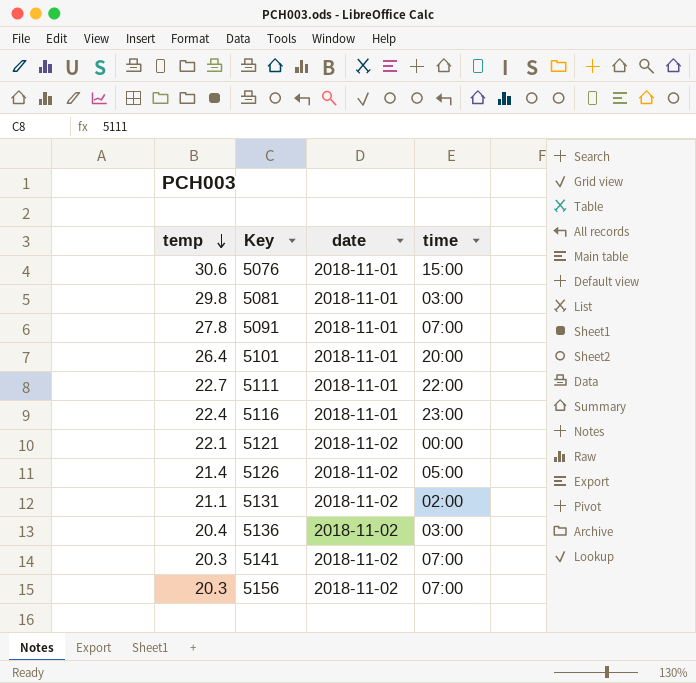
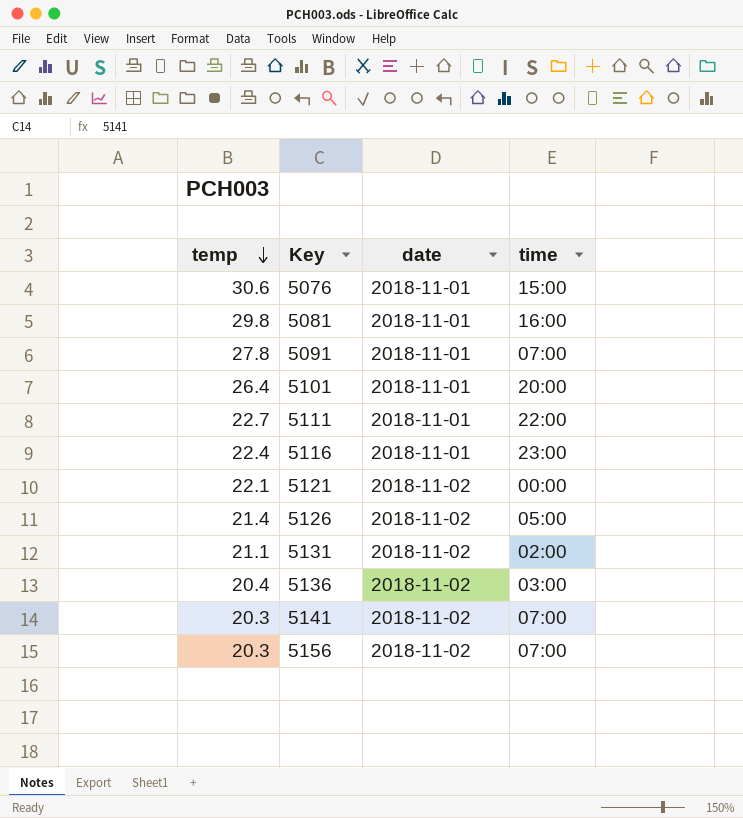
5081 | time: 03:00 -> 16:00

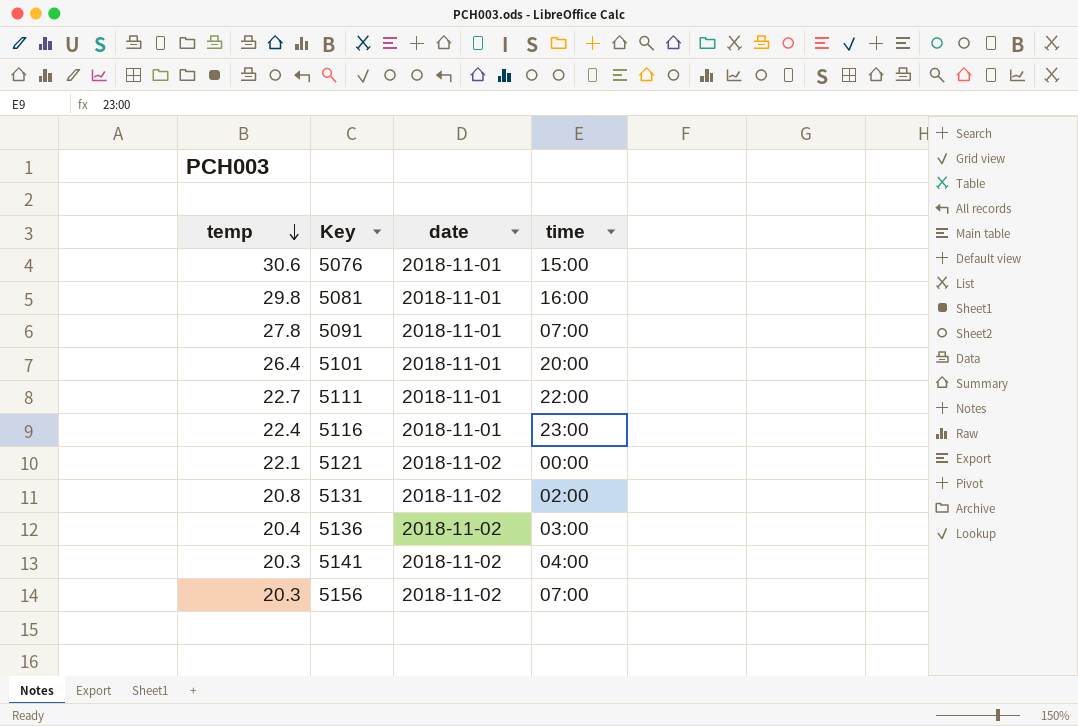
row 5126: 21.4 | 2018-11-02 | 05:00 -> none
5131 | temp: 21.1 -> 20.8
5141 | time: 07:00 -> 04:00

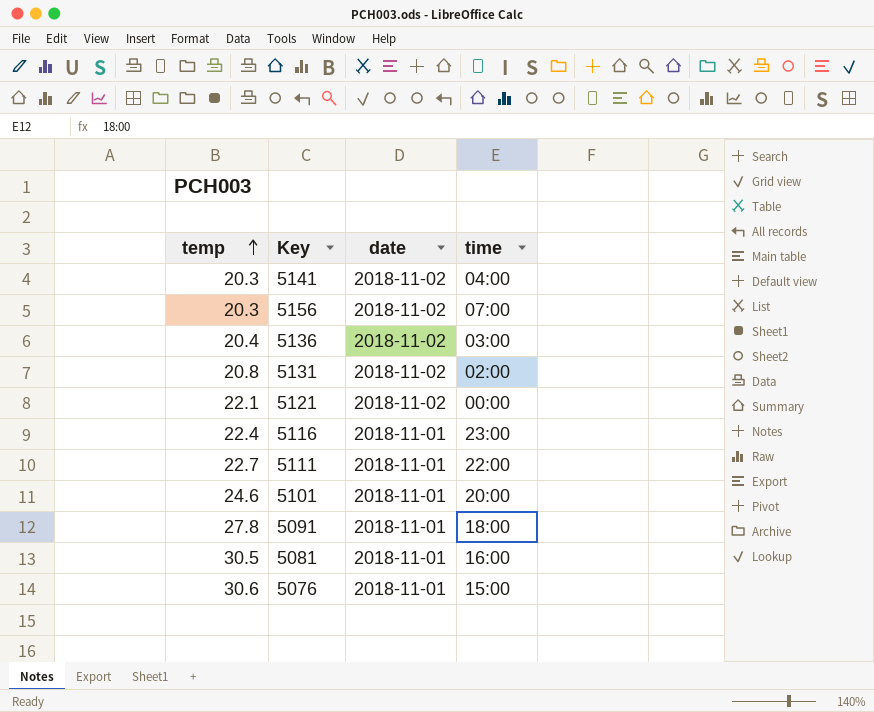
row order: temp descending -> temp ascending
5101 | temp: 26.4 -> 24.6
5091 | time: 07:00 -> 18:00
5081 | temp: 29.8 -> 30.5

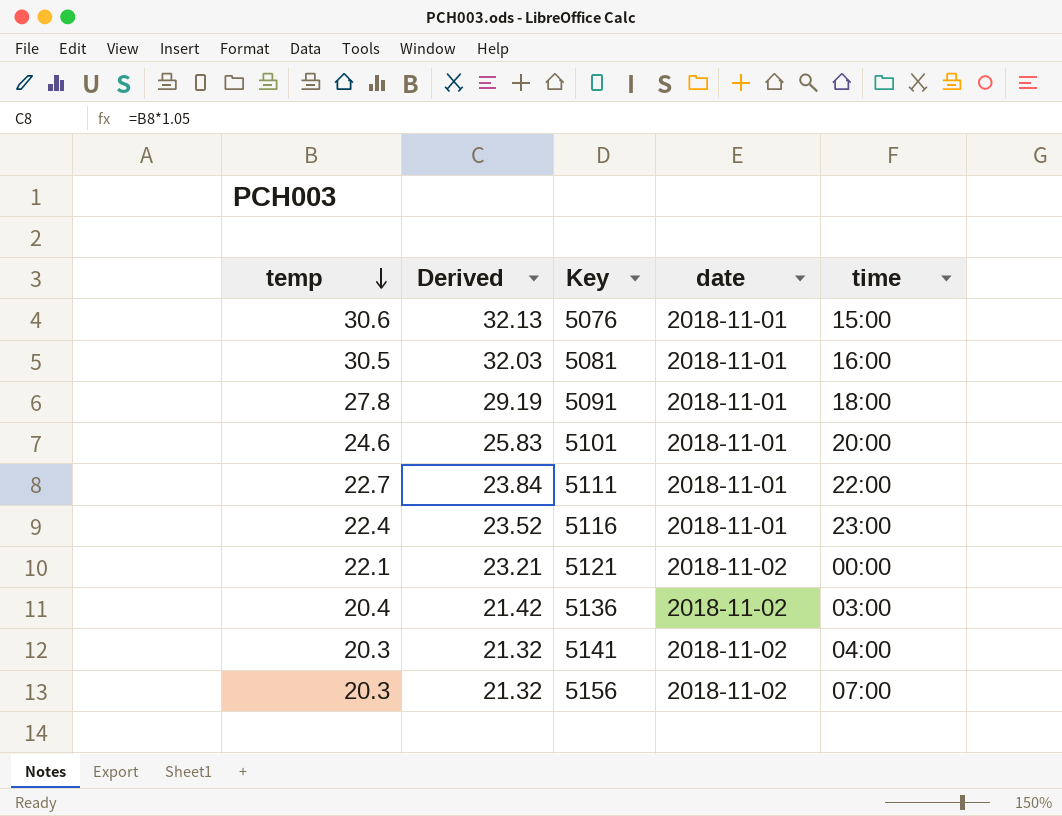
row order: temp ascending -> temp descending
column Derived | formula: none -> [temp] * 1.05
row 5131: 20.8 | 2018-11-02 | 02:00 -> none

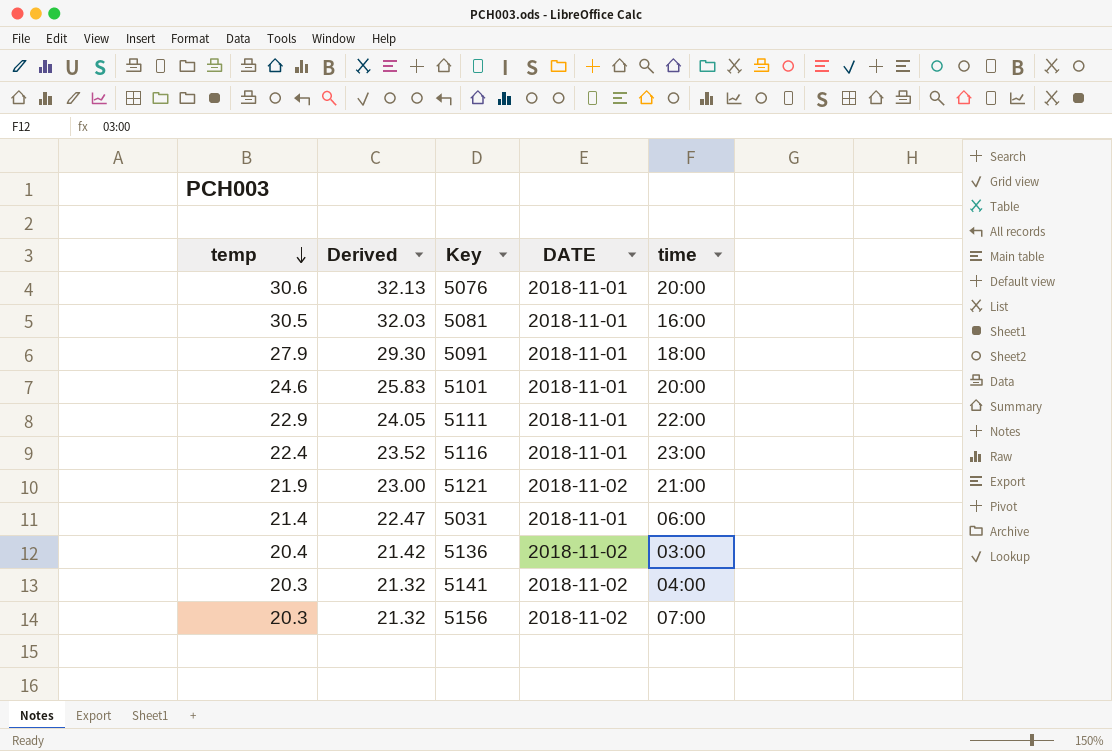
column name: date -> DATE
5076 | time: 15:00 -> 20:00
5091 | temp: 27.8 -> 27.9
5091 | Derived: 29.19 -> 29.30
5111 | temp: 22.7 -> 22.9
5111 | Derived: 23.84 -> 24.05
5121 | temp: 22.1 -> 21.9
5121 | Derived: 23.21 -> 23.00
5121 | time: 00:00 -> 21:00
row 5031: none -> 21.4 | 22.47 | 2018-11-01 | 06:00

